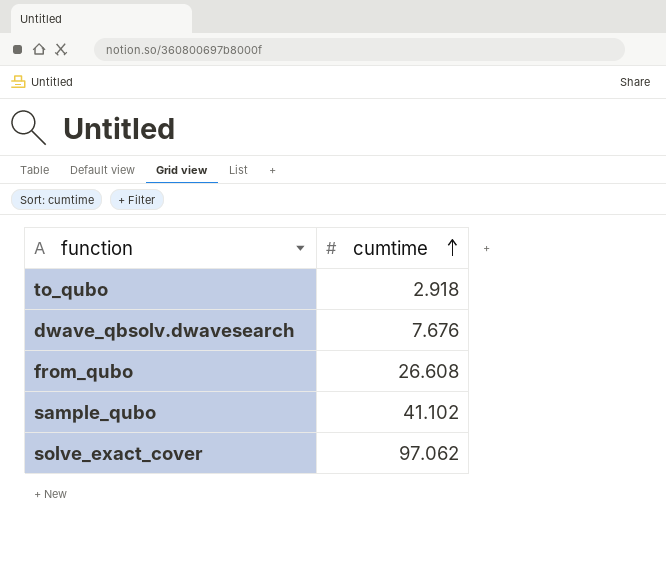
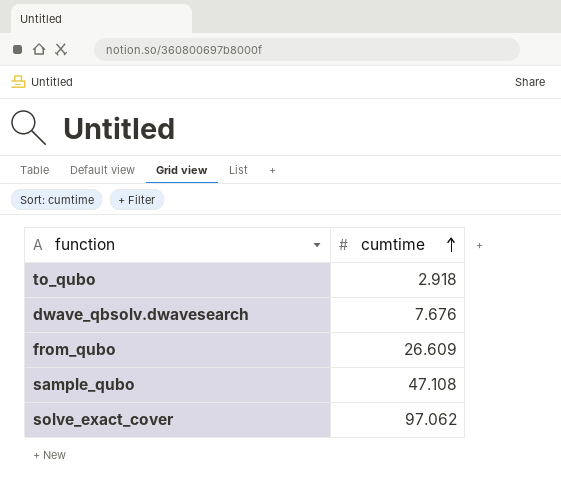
from_qubo | cumtime: 26.608 -> 26.609
sample_qubo | cumtime: 41.102 -> 47.108

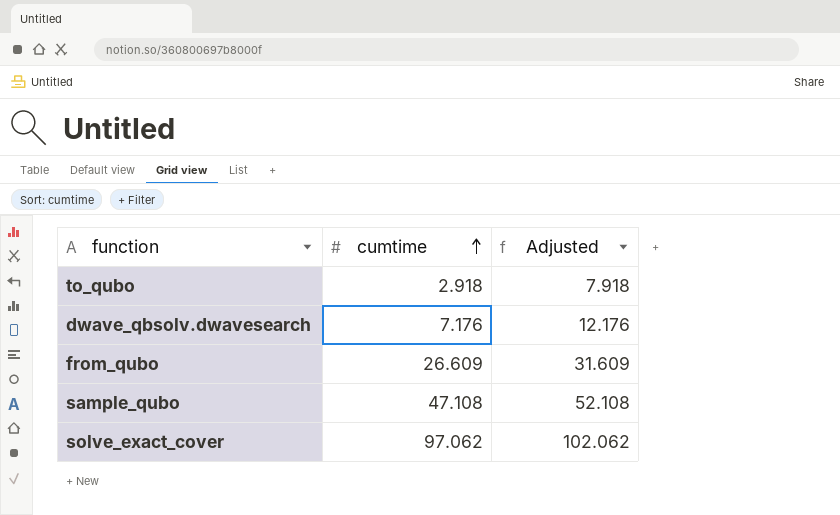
column Adjusted | formula: none -> [cumtime] + 5
dwave_qbsolv.dwavesearch | cumtime: 7.676 -> 7.176

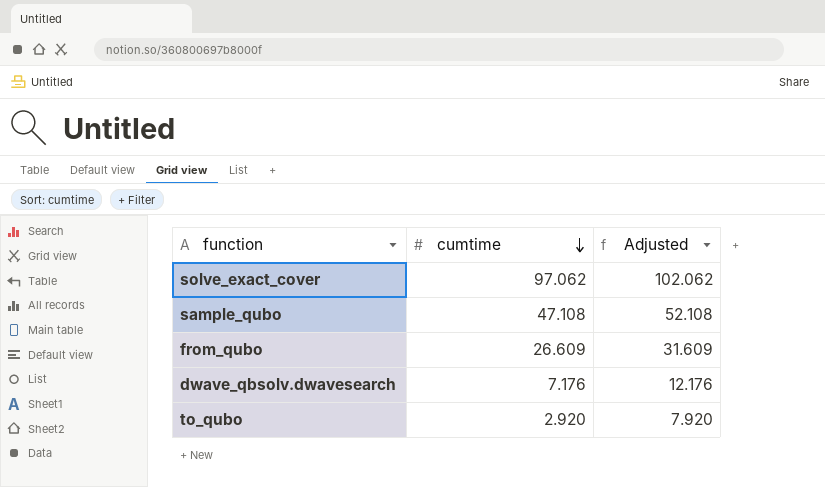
row order: cumtime ascending -> cumtime descending
to_qubo | cumtime: 2.918 -> 2.920
to_qubo | Adjusted: 7.918 -> 7.920

